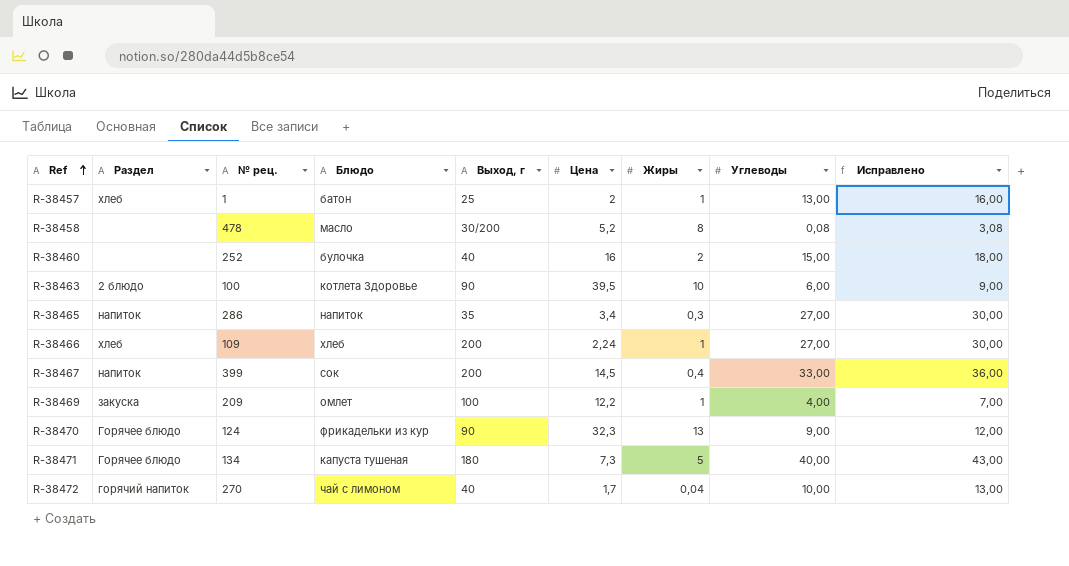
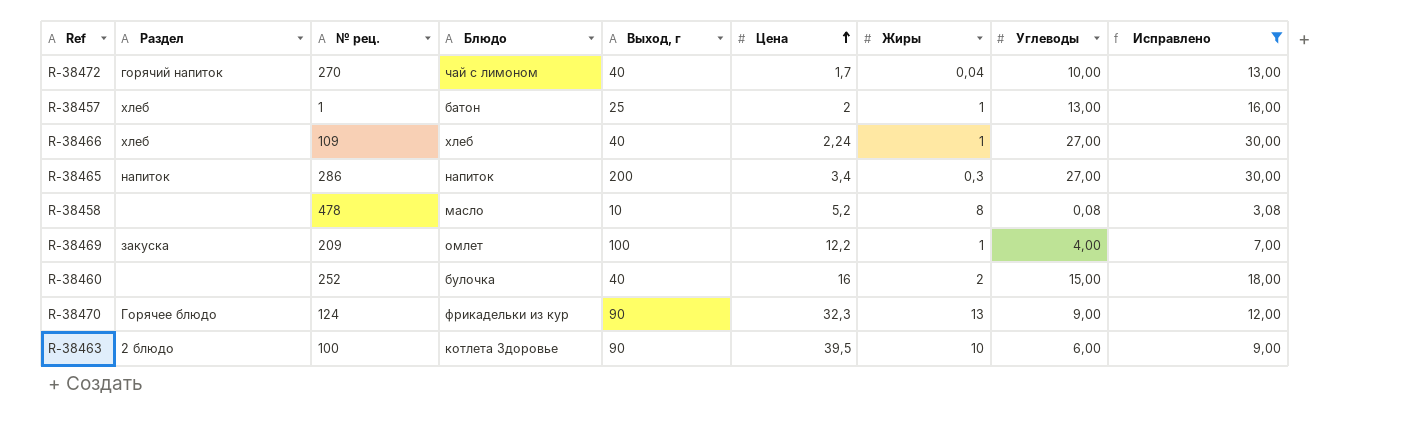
filter: none -> Исправлено <= 30,00
row order: Ref ascending -> Цена ascending
R-38466 | Выход, г: 200 -> 40
R-38465 | Выход, г: 35 -> 200
R-38458 | Выход, г: 30/200 -> 10

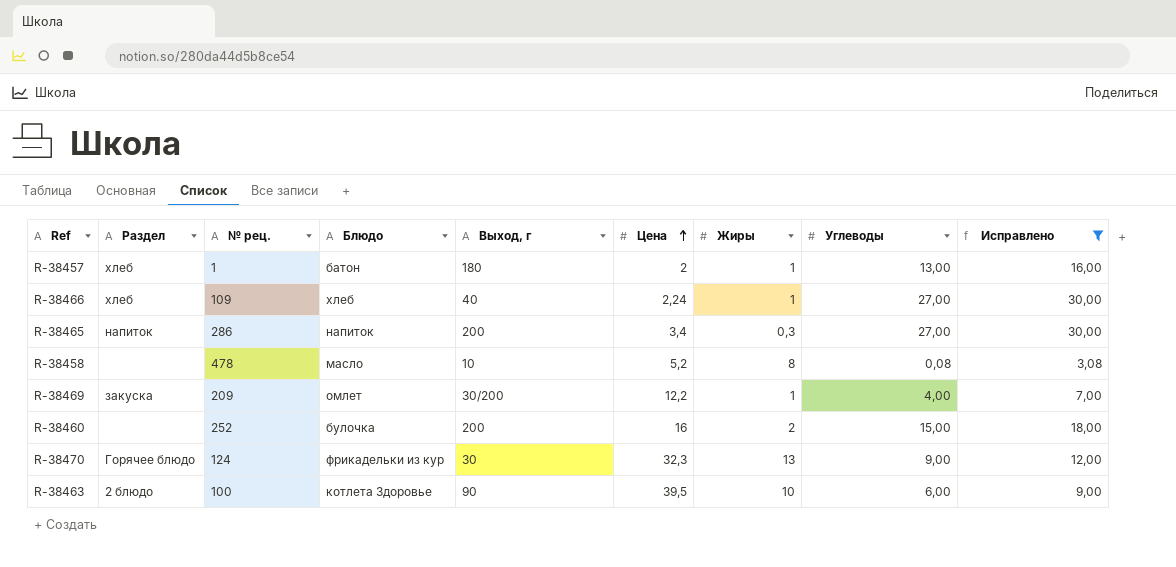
row R-38472: горячий напиток | 270 | чай с лимоном | 40 | 1,7 | 0,04 | 10,00 | 13,00 -> none
R-38457 | Выход, г: 25 -> 180
R-38469 | Выход, г: 100 -> 30/200
R-38460 | Выход, г: 40 -> 200
R-38470 | Выход, г: 90 -> 30

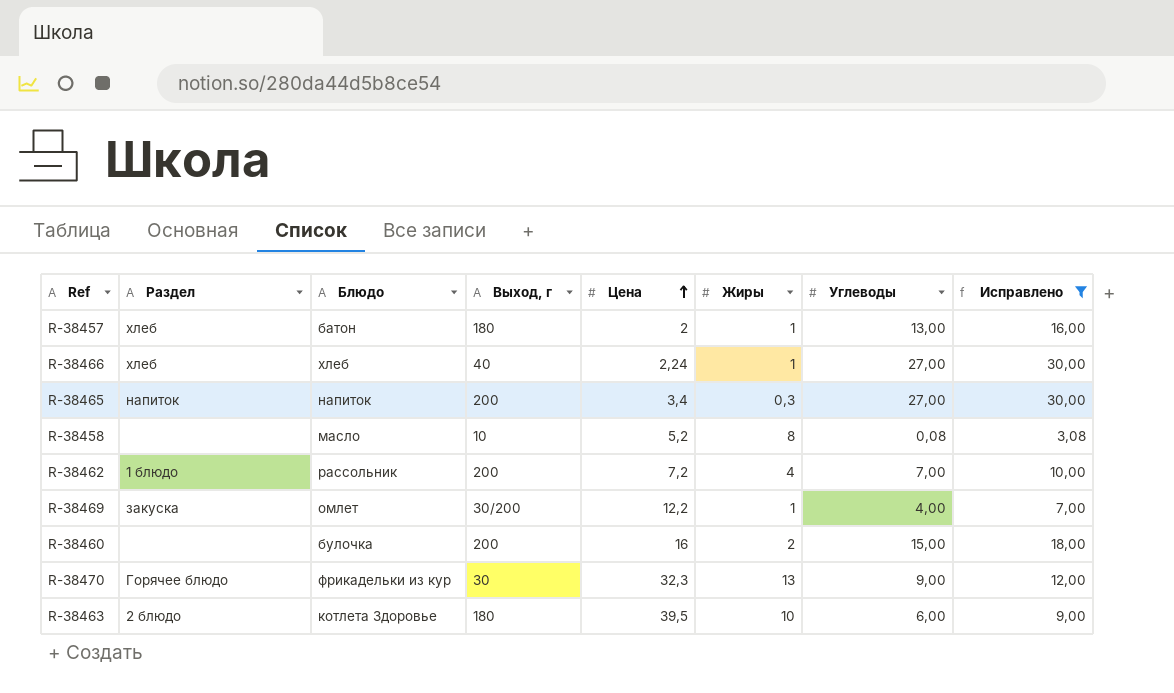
column № рец. | position: 3 -> none
row R-38462: none -> 1 блюдо | рассольник | 200 | 7,2 | 4 | 7,00 | 10,00
R-38463 | Выход, г: 90 -> 180

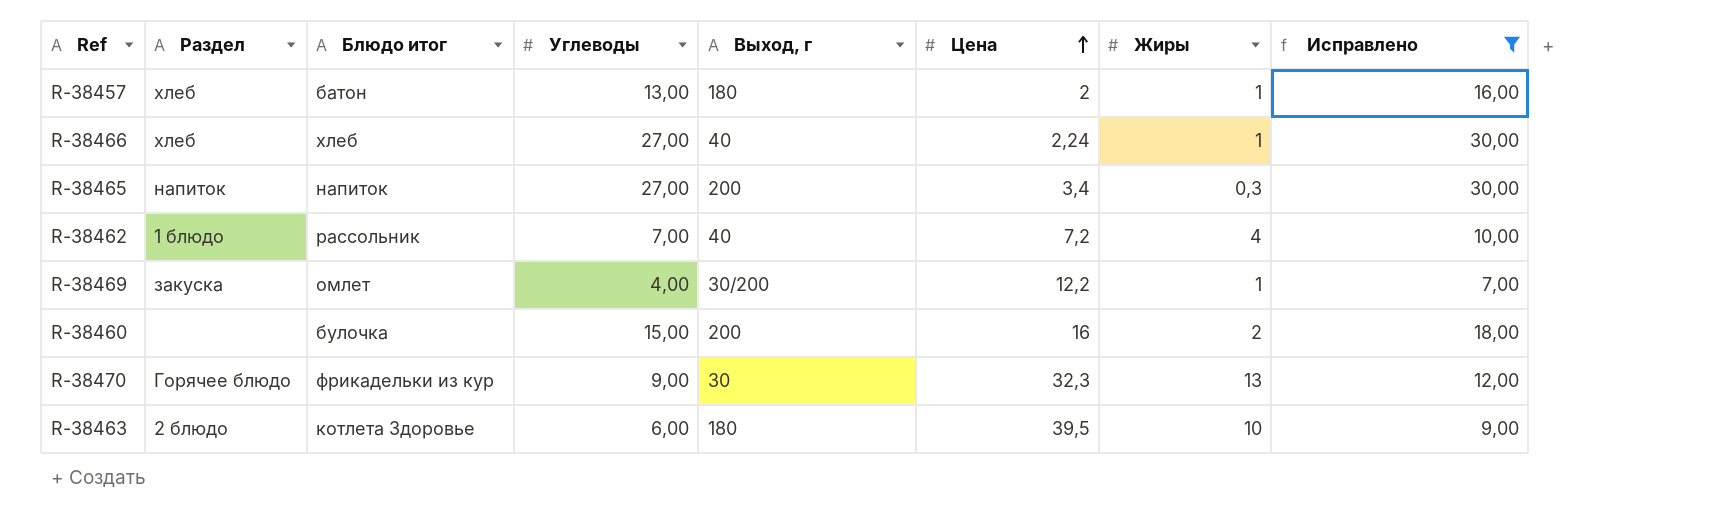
column name: Блюдо -> Блюдо итог
column Углеводы | position: 7 -> 4
row R-38458: none | масло | 10 | 5,2 | 8 | 0,08 | 3,08 -> none
R-38462 | Выход, г: 200 -> 40

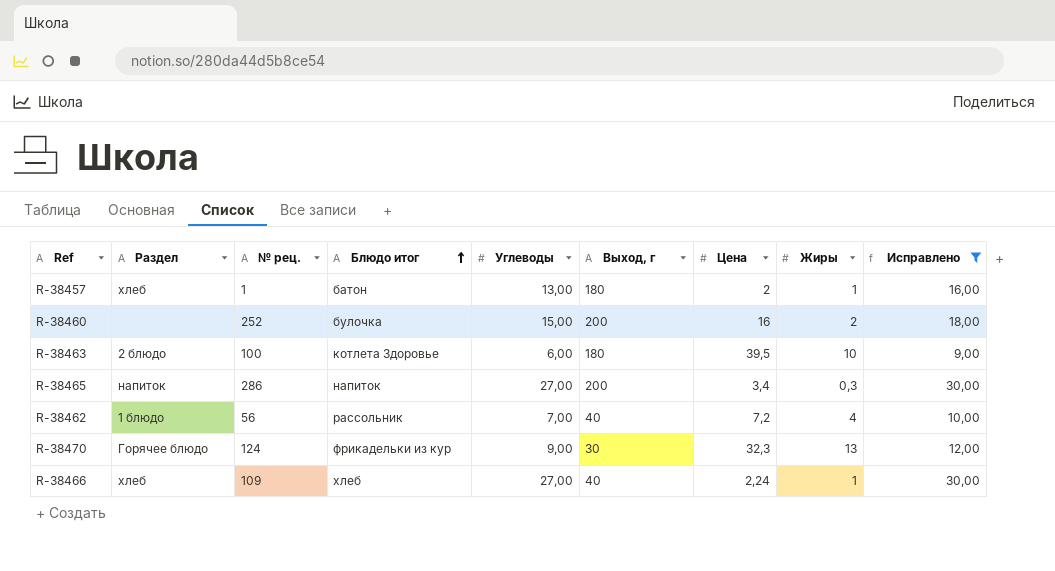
row order: Цена ascending -> Блюдо итог ascending
column № рец. | position: none -> 3
row R-38469: закуска | омлет | 4,00 | 30/200 | 12,2 | 1 | 7,00 -> none

